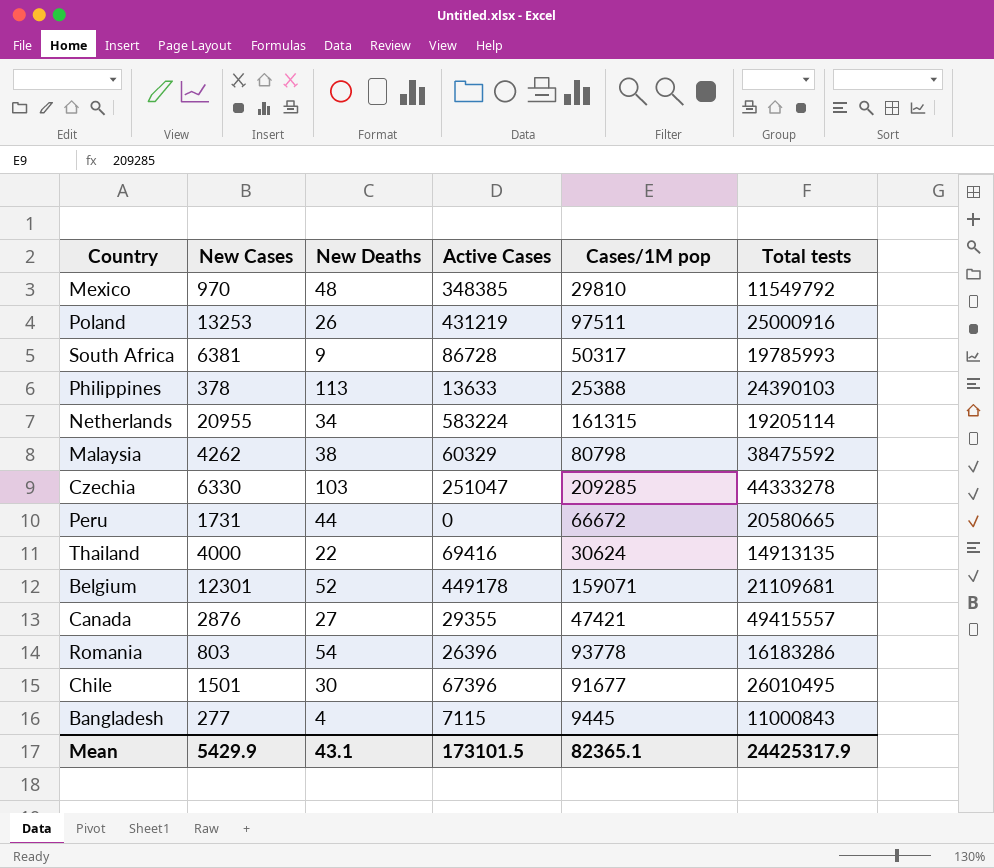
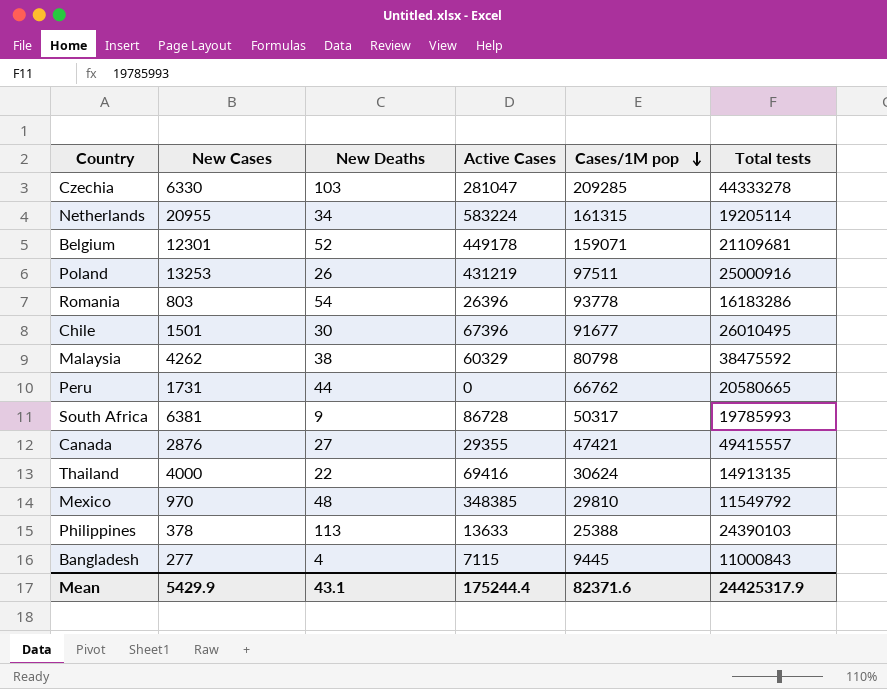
row order: none -> Cases/1M pop descending
Czechia | Active Cases: 251047 -> 281047
Peru | Cases/1M pop: 66672 -> 66762
Mean | Active Cases: 173101.5 -> 175244.4
Mean | Cases/1M pop: 82365.1 -> 82371.6

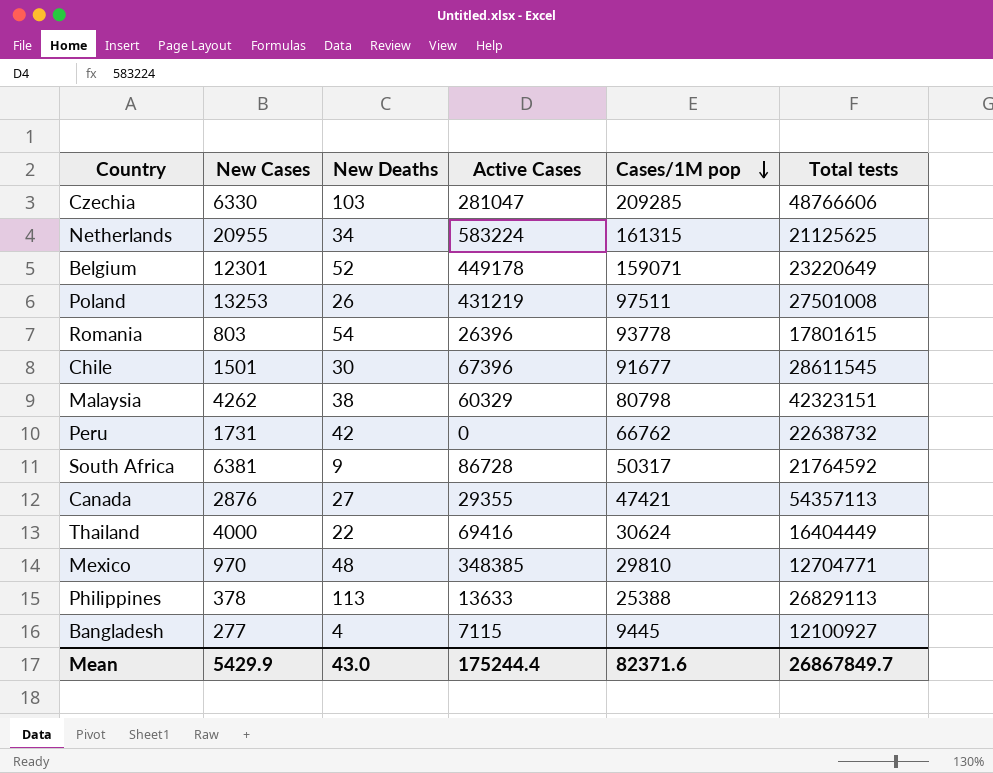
Czechia | Total tests: 44333278 -> 48766606
Netherlands | Total tests: 19205114 -> 21125625
Belgium | Total tests: 21109681 -> 23220649
Poland | Total tests: 25000916 -> 27501008
Romania | Total tests: 16183286 -> 17801615
Chile | Total tests: 26010495 -> 28611545
Malaysia | Total tests: 38475592 -> 42323151
Peru | New Deaths: 44 -> 42
Peru | Total tests: 20580665 -> 22638732
South Africa | Total tests: 19785993 -> 21764592
Canada | Total tests: 49415557 -> 54357113
Thailand | Total tests: 14913135 -> 16404449
Mexico | Total tests: 11549792 -> 12704771
Philippines | Total tests: 24390103 -> 26829113
Bangladesh | Total tests: 11000843 -> 12100927
Mean | New Deaths: 43.1 -> 43.0
Mean | Total tests: 24425317.9 -> 26867849.7

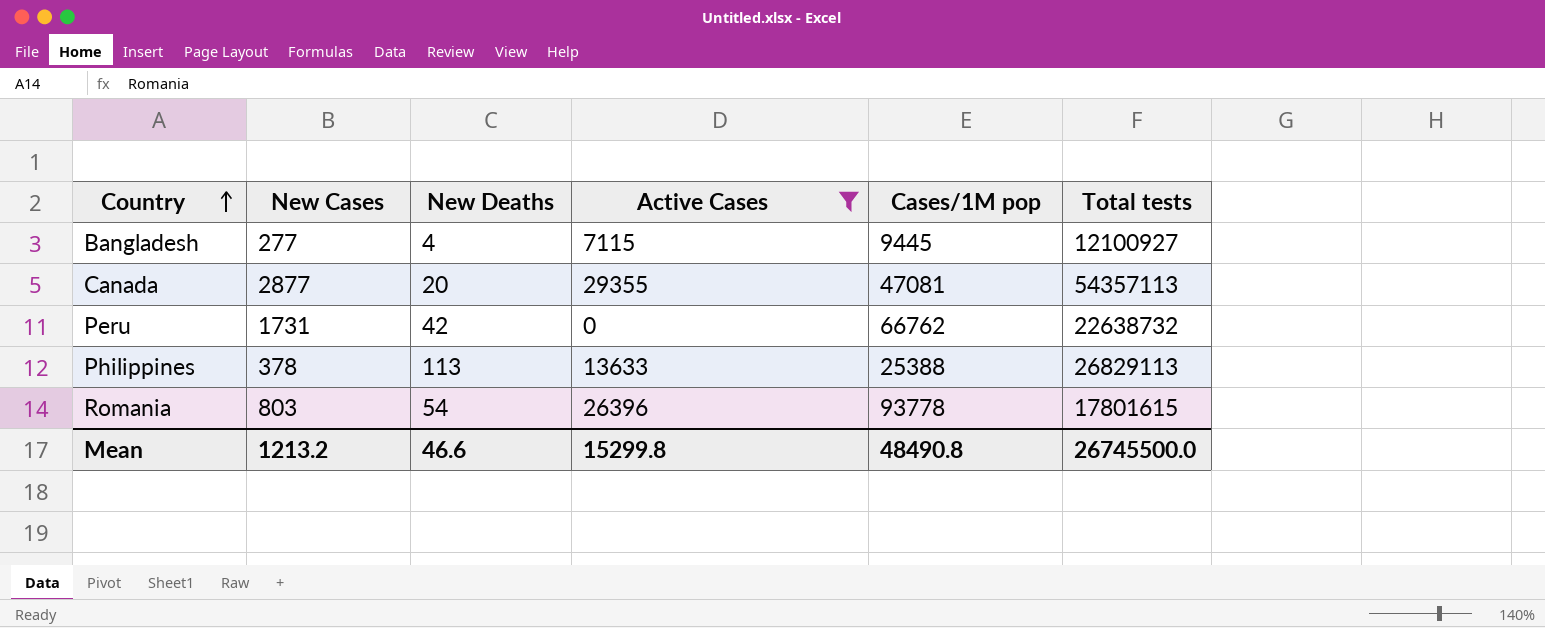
filter: none -> Active Cases <= 29355
row order: Cases/1M pop descending -> Country ascending
Canada | New Cases: 2876 -> 2877
Canada | New Deaths: 27 -> 20
Canada | Cases/1M pop: 47421 -> 47081
Mean | New Cases: 5429.9 -> 1213.2
Mean | New Deaths: 43.0 -> 46.6
Mean | Active Cases: 175244.4 -> 15299.8
Mean | Cases/1M pop: 82371.6 -> 48490.8
Mean | Total tests: 26867849.7 -> 26745500.0

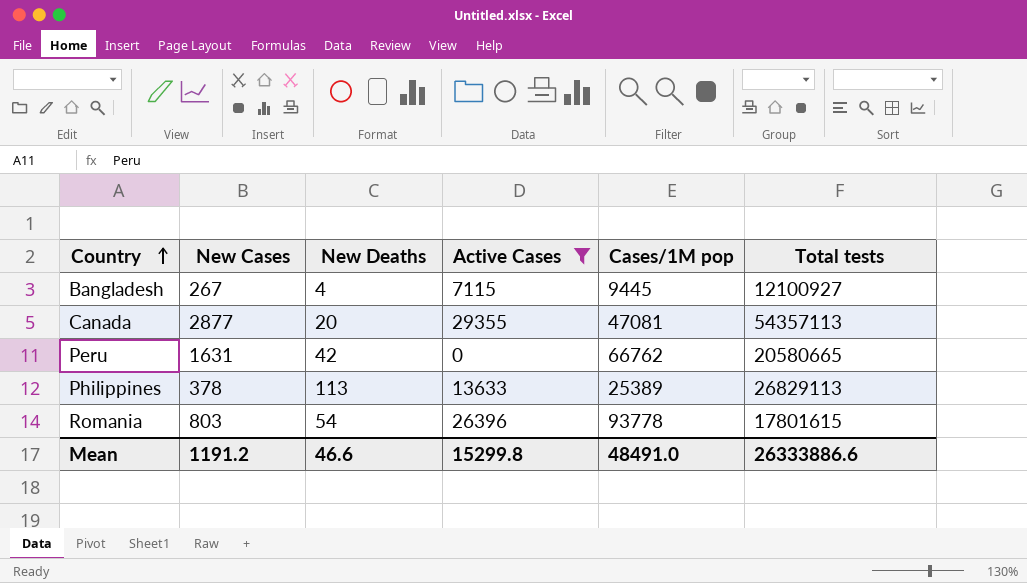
Bangladesh | New Cases: 277 -> 267
Peru | New Cases: 1731 -> 1631
Peru | Total tests: 22638732 -> 20580665
Philippines | Cases/1M pop: 25388 -> 25389
Mean | New Cases: 1213.2 -> 1191.2
Mean | Cases/1M pop: 48490.8 -> 48491.0
Mean | Total tests: 26745500.0 -> 26333886.6

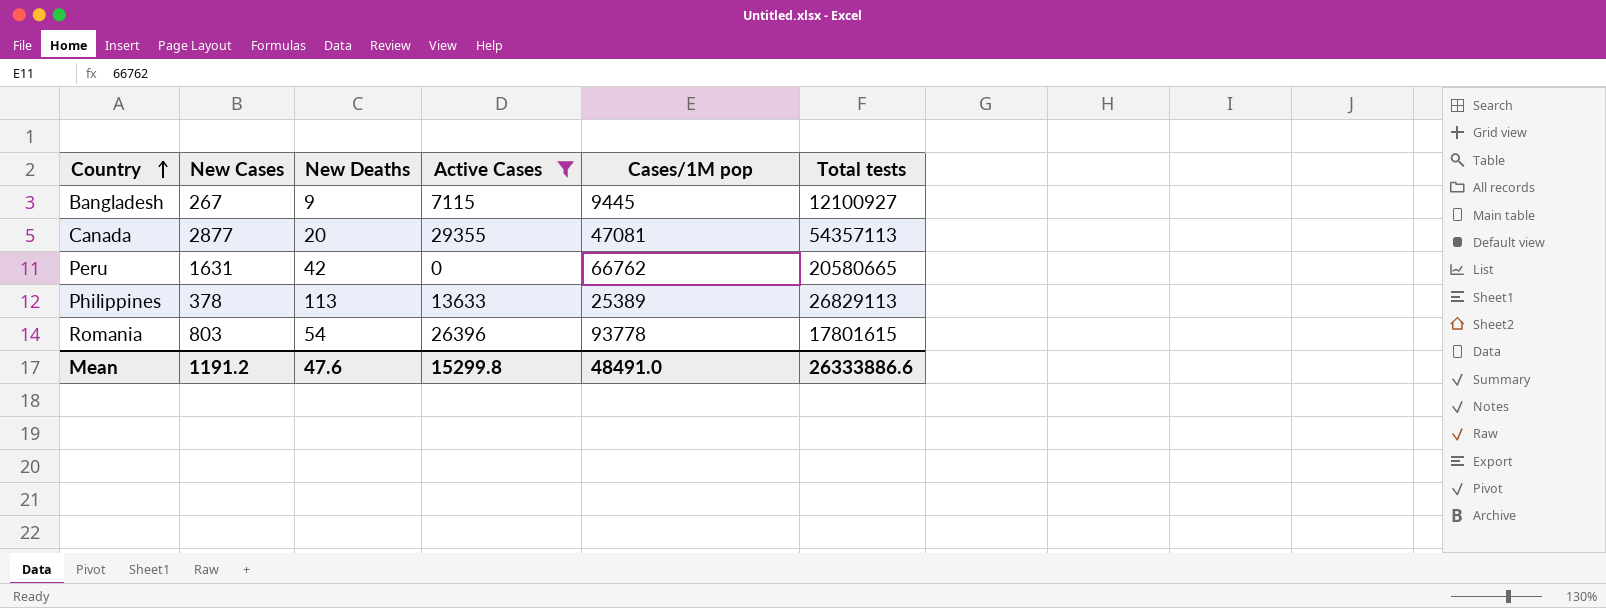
Bangladesh | New Deaths: 4 -> 9
Mean | New Deaths: 46.6 -> 47.6

